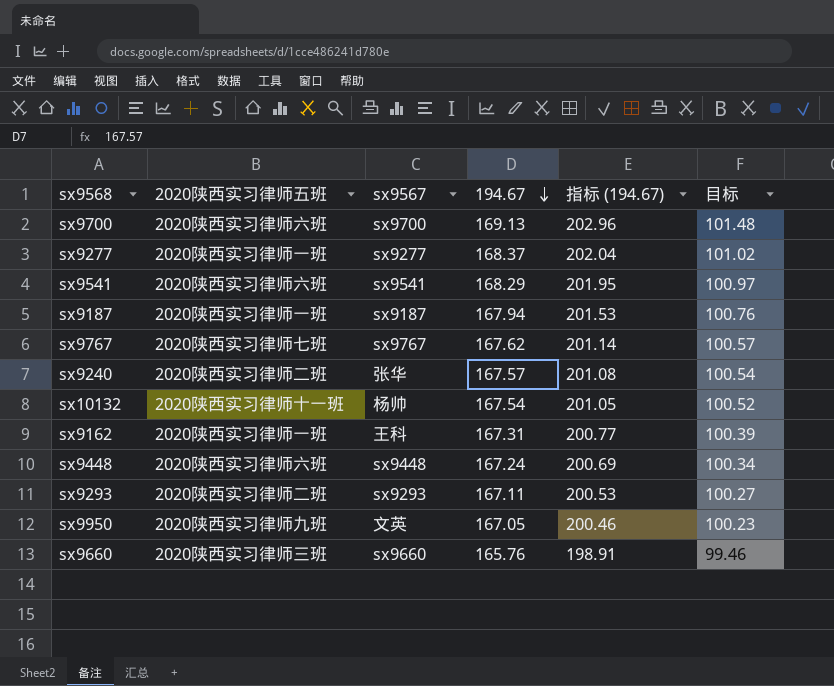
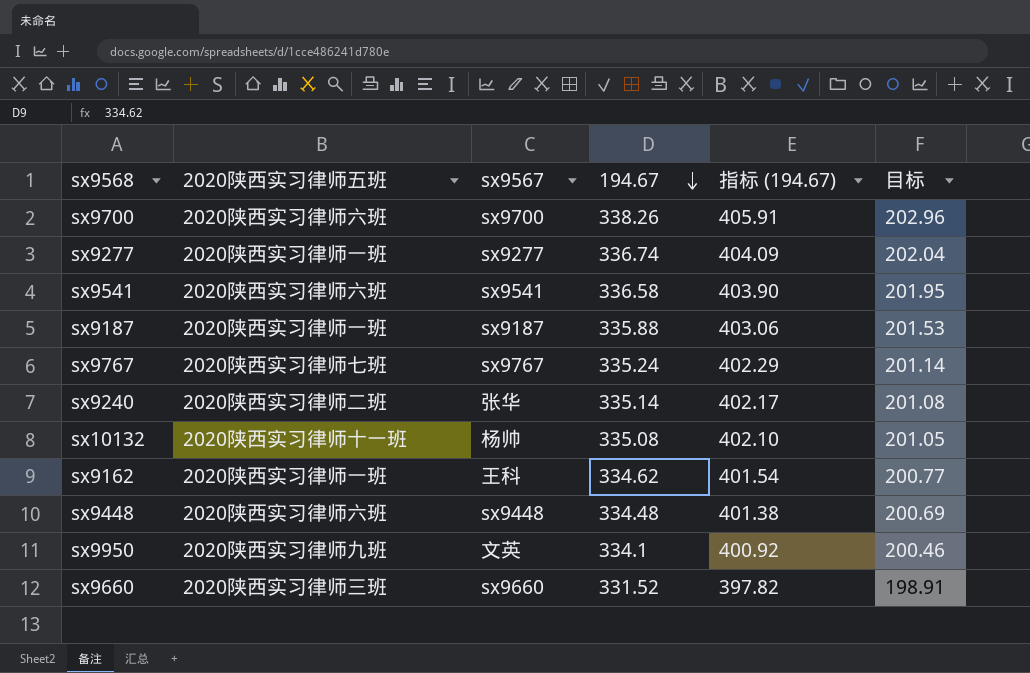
row sx9293: 2020陕西实习律师二班 | sx9293 | 167.11 | 200.53 | 100.27 -> none
sx9700 | 194.67: 169.13 -> 338.26
sx9700 | 指标 (194.67): 202.96 -> 405.91
sx9700 | 目标: 101.48 -> 202.96
sx9277 | 194.67: 168.37 -> 336.74
sx9277 | 指标 (194.67): 202.04 -> 404.09
sx9277 | 目标: 101.02 -> 202.04
sx9541 | 194.67: 168.29 -> 336.58
sx9541 | 指标 (194.67): 201.95 -> 403.90
sx9541 | 目标: 100.97 -> 201.95
sx9187 | 194.67: 167.94 -> 335.88
sx9187 | 指标 (194.67): 201.53 -> 403.06
sx9187 | 目标: 100.76 -> 201.53
sx9767 | 194.67: 167.62 -> 335.24
sx9767 | 指标 (194.67): 201.14 -> 402.29
sx9767 | 目标: 100.57 -> 201.14
sx9240 | 194.67: 167.57 -> 335.14
sx9240 | 指标 (194.67): 201.08 -> 402.17
sx9240 | 目标: 100.54 -> 201.08
sx10132 | 194.67: 167.54 -> 335.08
sx10132 | 指标 (194.67): 201.05 -> 402.10
sx10132 | 目标: 100.52 -> 201.05
sx9162 | 194.67: 167.31 -> 334.62
sx9162 | 指标 (194.67): 200.77 -> 401.54
sx9162 | 目标: 100.39 -> 200.77
sx9448 | 194.67: 167.24 -> 334.48
sx9448 | 指标 (194.67): 200.69 -> 401.38
sx9448 | 目标: 100.34 -> 200.69
sx9950 | 194.67: 167.05 -> 334.1
sx9950 | 指标 (194.67): 200.46 -> 400.92
sx9950 | 目标: 100.23 -> 200.46
sx9660 | 194.67: 165.76 -> 331.52
sx9660 | 指标 (194.67): 198.91 -> 397.82
sx9660 | 目标: 99.46 -> 198.91

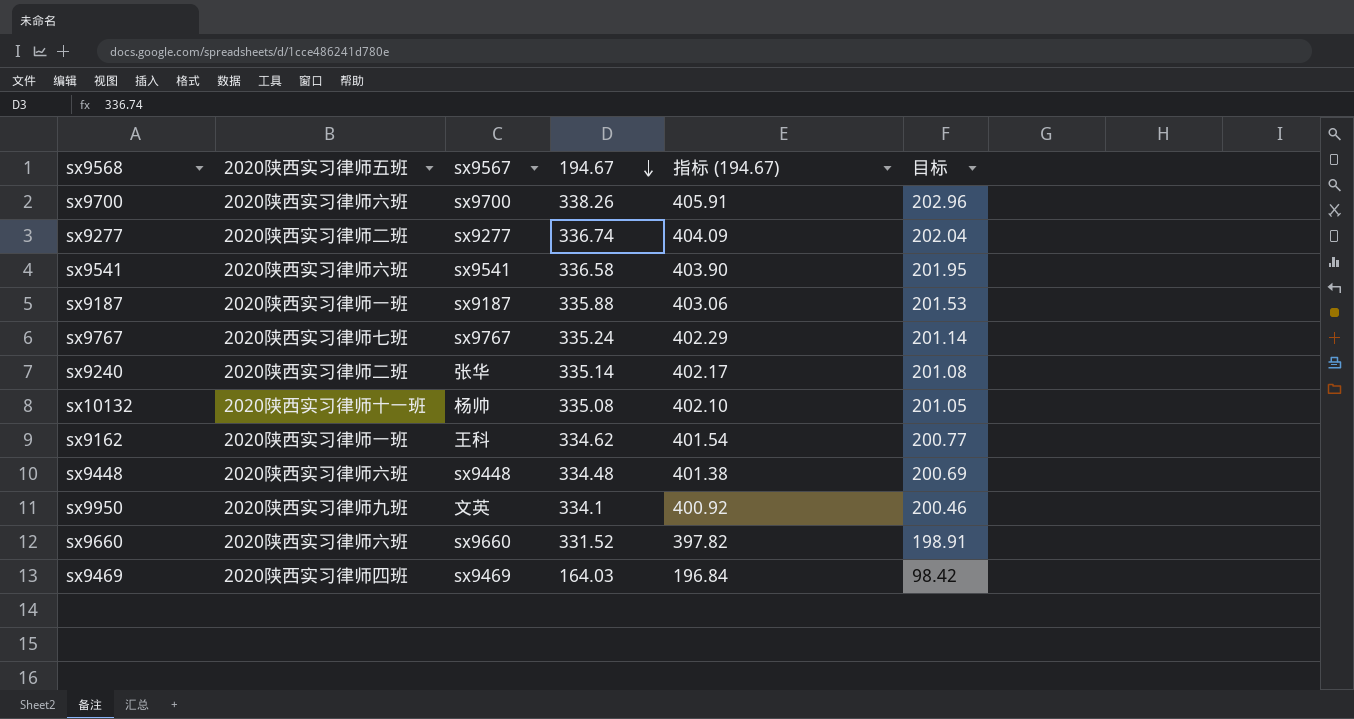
sx9277 | 2020陕西实习律师五班: 2020陕西实习律师一班 -> 2020陕西实习律师二班
sx9660 | 2020陕西实习律师五班: 2020陕西实习律师三班 -> 2020陕西实习律师六班
row sx9469: none -> 2020陕西实习律师四班 | sx9469 | 164.03 | 196.84 | 98.42

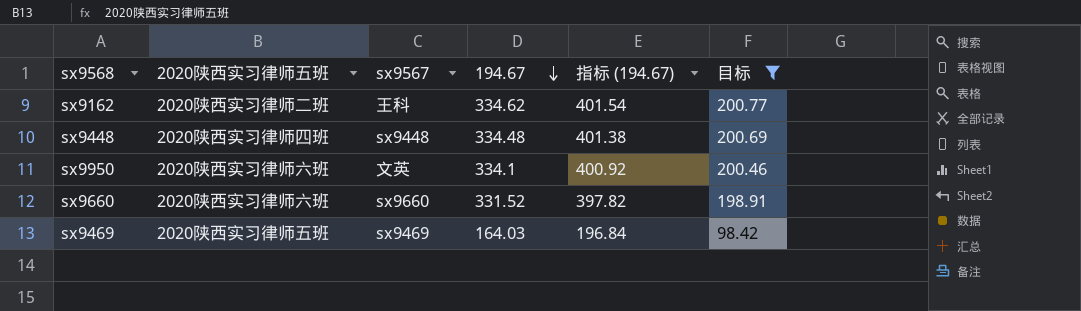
filter: none -> 目标 <= 200.77
sx9162 | 2020陕西实习律师五班: 2020陕西实习律师一班 -> 2020陕西实习律师二班
sx9448 | 2020陕西实习律师五班: 2020陕西实习律师六班 -> 2020陕西实习律师四班
sx9950 | 2020陕西实习律师五班: 2020陕西实习律师九班 -> 2020陕西实习律师六班
sx9469 | 2020陕西实习律师五班: 2020陕西实习律师四班 -> 2020陕西实习律师五班

